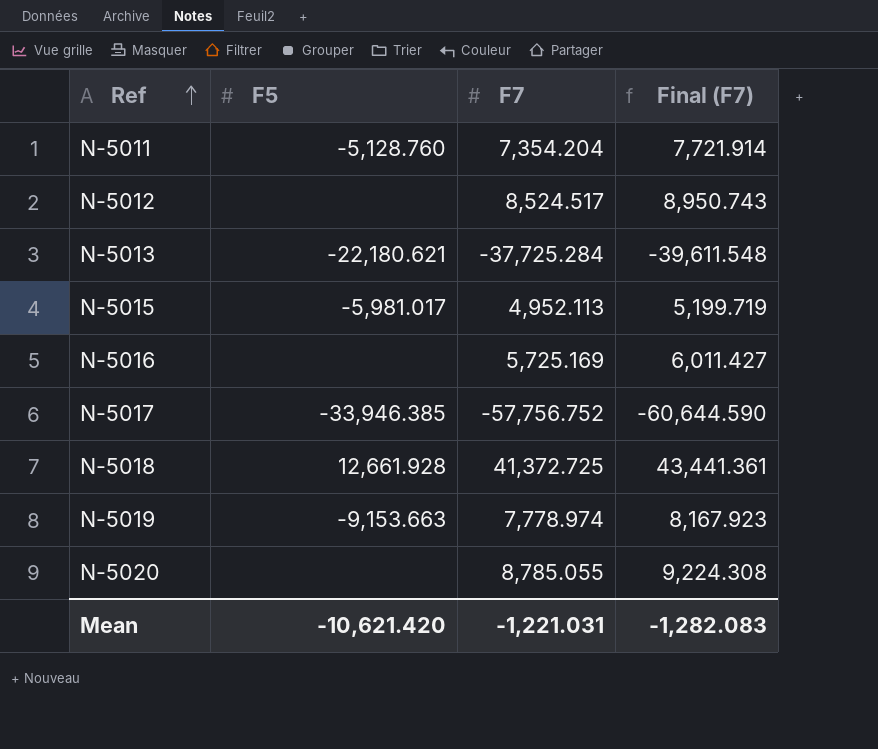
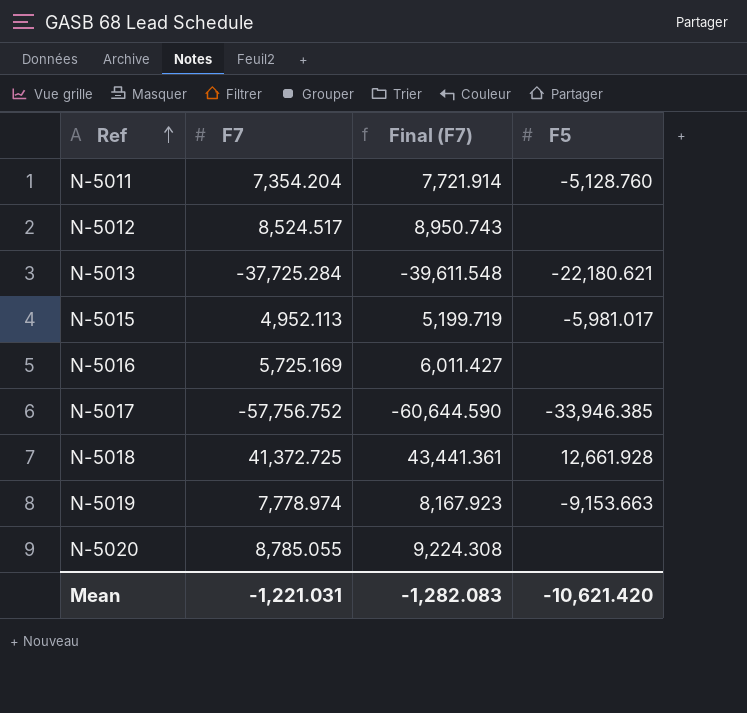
column F5 | position: 2 -> 4

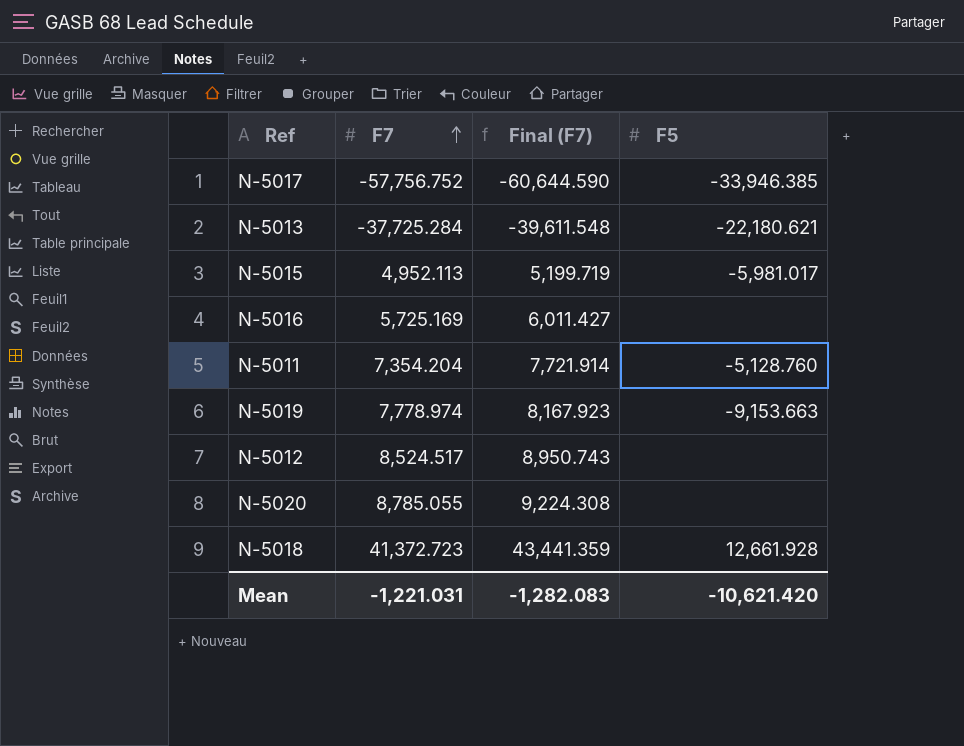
row order: Ref ascending -> F7 ascending
N-5018 | F7: 41,372.725 -> 41,372.723
N-5018 | Final (F7): 43,441.361 -> 43,441.359

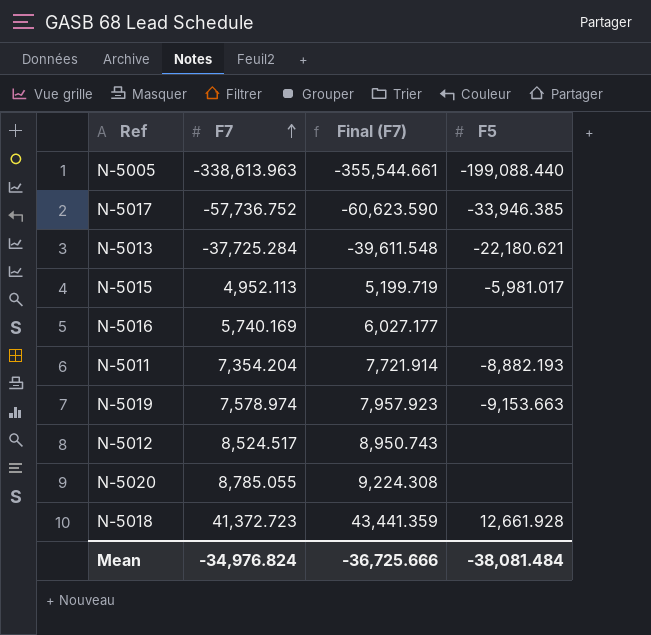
row N-5005: none -> -338,613.963 | -355,544.661 | -199,088.440
N-5017 | F7: -57,756.752 -> -57,736.752
N-5017 | Final (F7): -60,644.590 -> -60,623.590
N-5016 | F7: 5,725.169 -> 5,740.169
N-5016 | Final (F7): 6,011.427 -> 6,027.177
N-5011 | F5: -5,128.760 -> -8,882.193
N-5019 | F7: 7,778.974 -> 7,578.974
N-5019 | Final (F7): 8,167.923 -> 7,957.923
Mean | F7: -1,221.031 -> -34,976.824
Mean | Final (F7): -1,282.083 -> -36,725.666
Mean | F5: -10,621.420 -> -38,081.484

